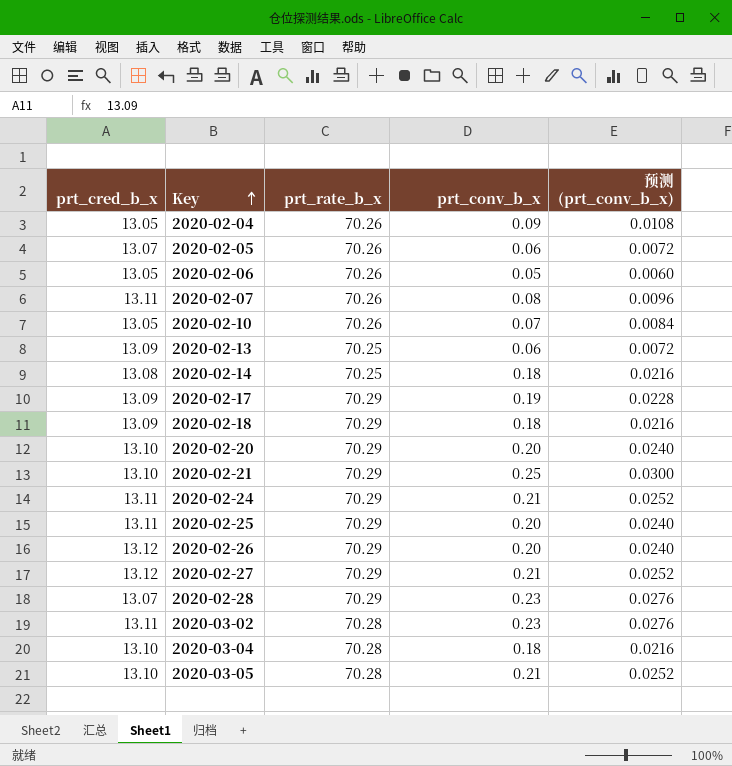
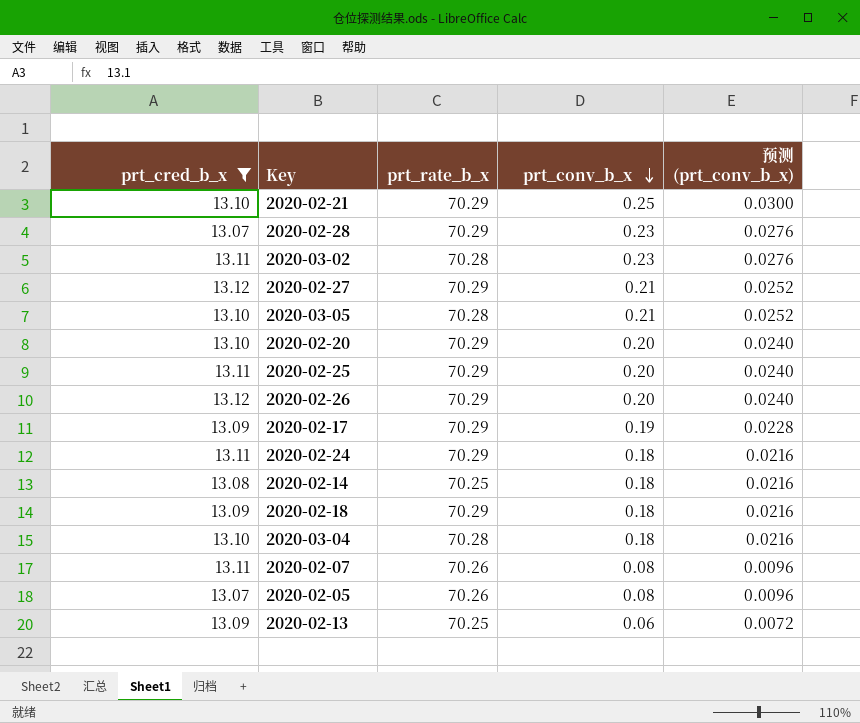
filter: none -> prt_cred_b_x != 13.05
row order: Key ascending -> prt_conv_b_x descending
2020-02-24 | prt_conv_b_x: 0.21 -> 0.18
2020-02-24 | 预测 (prt_conv_b_x): 0.0252 -> 0.0216
2020-02-05 | prt_conv_b_x: 0.06 -> 0.08
2020-02-05 | 预测 (prt_conv_b_x): 0.0072 -> 0.0096

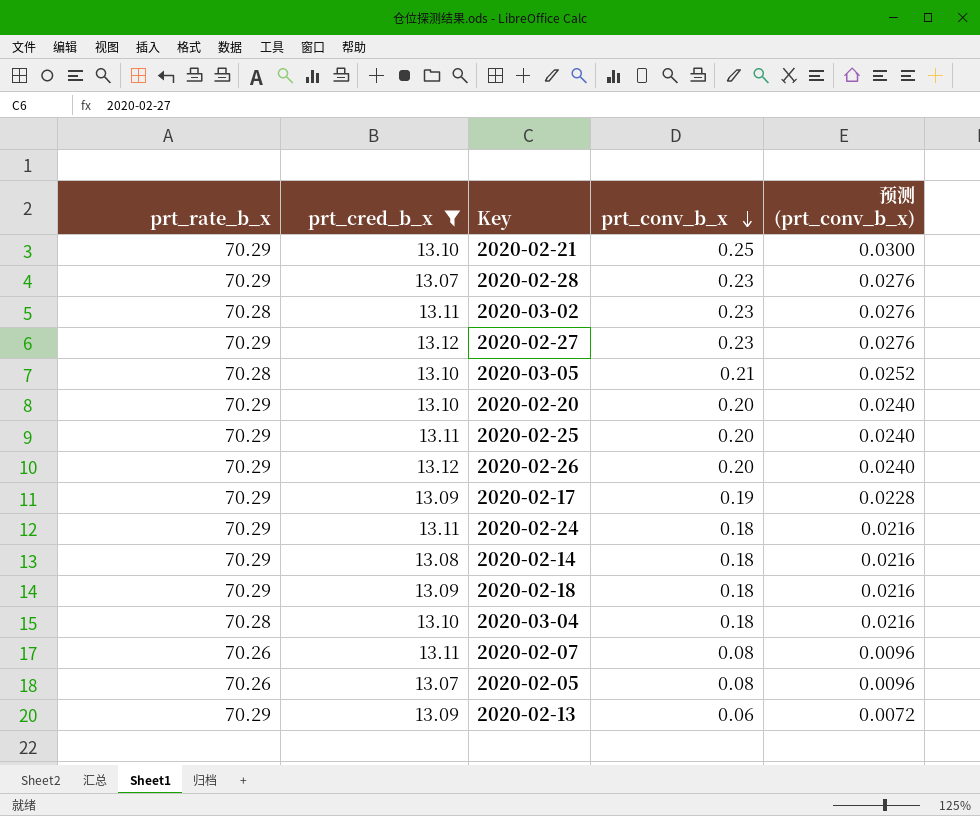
column prt_rate_b_x | position: 3 -> 1
2020-02-27 | prt_conv_b_x: 0.21 -> 0.23
2020-02-27 | 预测 (prt_conv_b_x): 0.0252 -> 0.0276
2020-02-14 | prt_rate_b_x: 70.25 -> 70.29
2020-02-13 | prt_rate_b_x: 70.25 -> 70.29

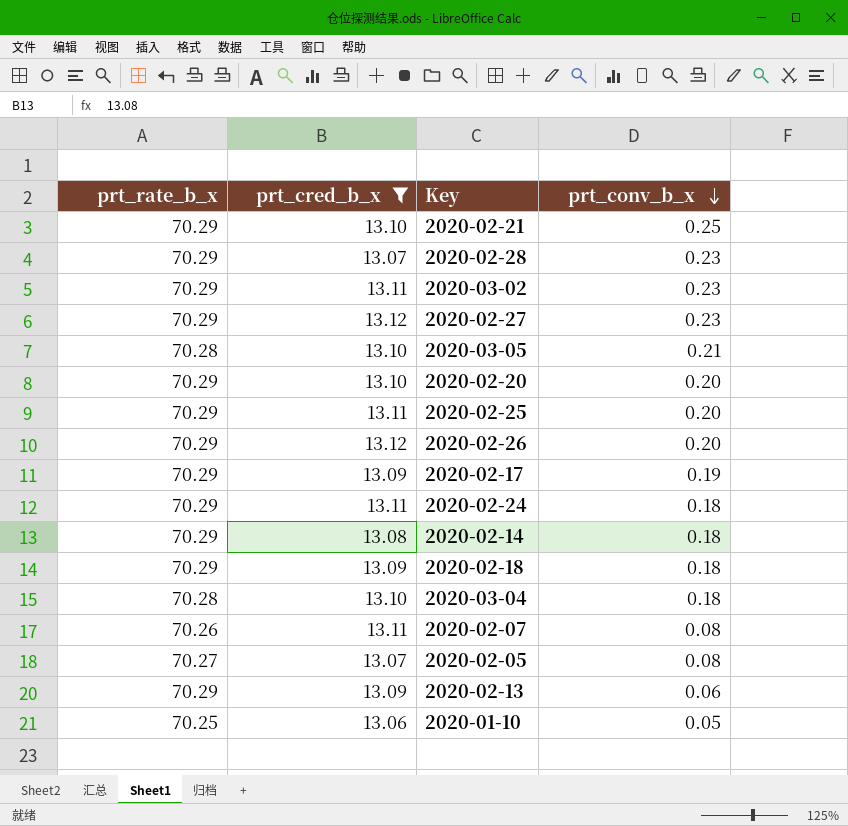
column 预测 (prt_conv_b_x) | formula: [prt_conv_b_x] * 0.12 -> none
2020-03-02 | prt_rate_b_x: 70.28 -> 70.29
2020-02-05 | prt_rate_b_x: 70.26 -> 70.27
row 2020-01-10: none -> 70.25 | 13.06 | 0.05

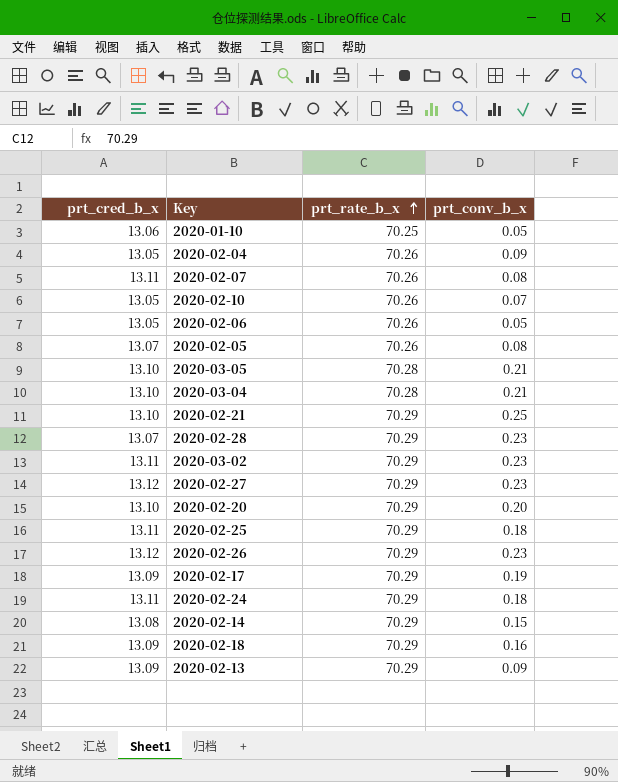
filter: prt_cred_b_x != 13.05 -> none
row order: prt_conv_b_x descending -> prt_rate_b_x ascending
column prt_rate_b_x | position: 1 -> 3
2020-02-05 | prt_rate_b_x: 70.27 -> 70.26
2020-03-04 | prt_conv_b_x: 0.18 -> 0.21
2020-02-25 | prt_conv_b_x: 0.20 -> 0.18
2020-02-26 | prt_conv_b_x: 0.20 -> 0.23
2020-02-14 | prt_conv_b_x: 0.18 -> 0.15
2020-02-18 | prt_conv_b_x: 0.18 -> 0.16
2020-02-13 | prt_conv_b_x: 0.06 -> 0.09

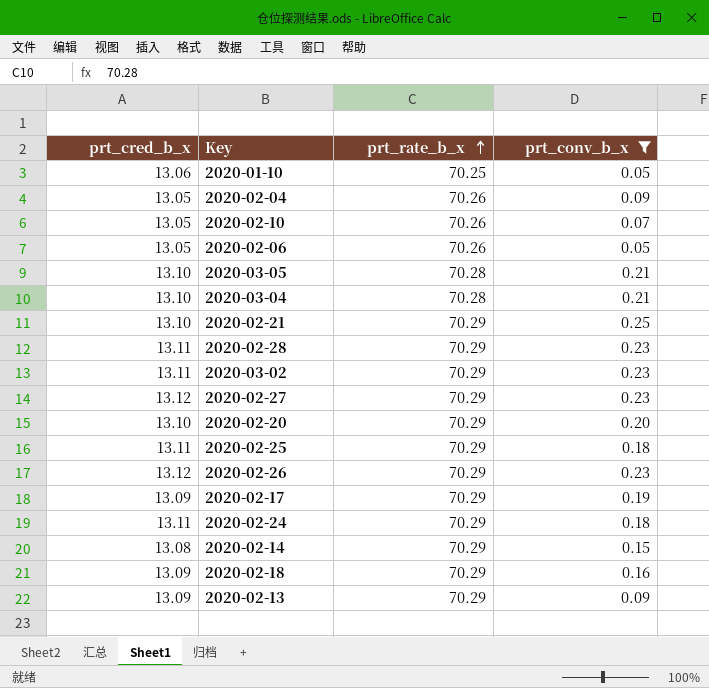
filter: none -> prt_conv_b_x != 0.08
2020-02-28 | prt_cred_b_x: 13.07 -> 13.11

